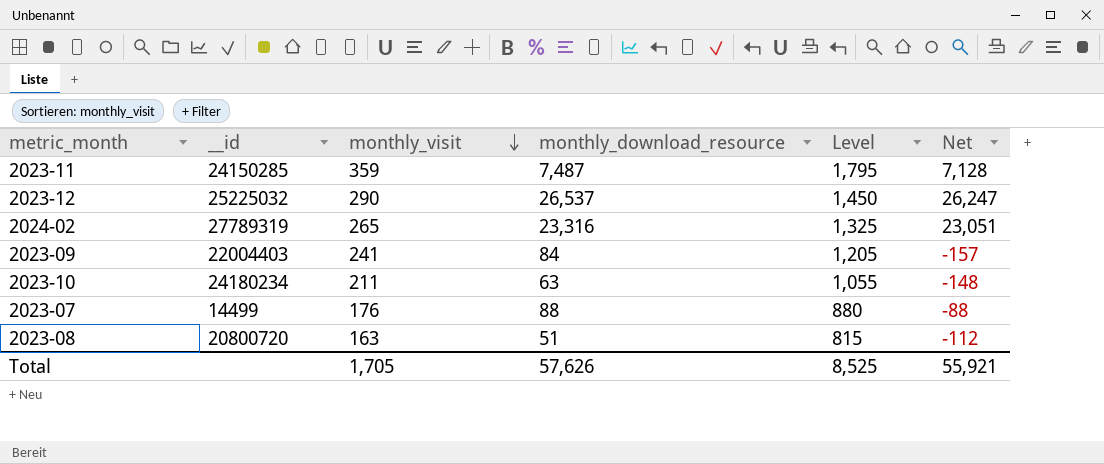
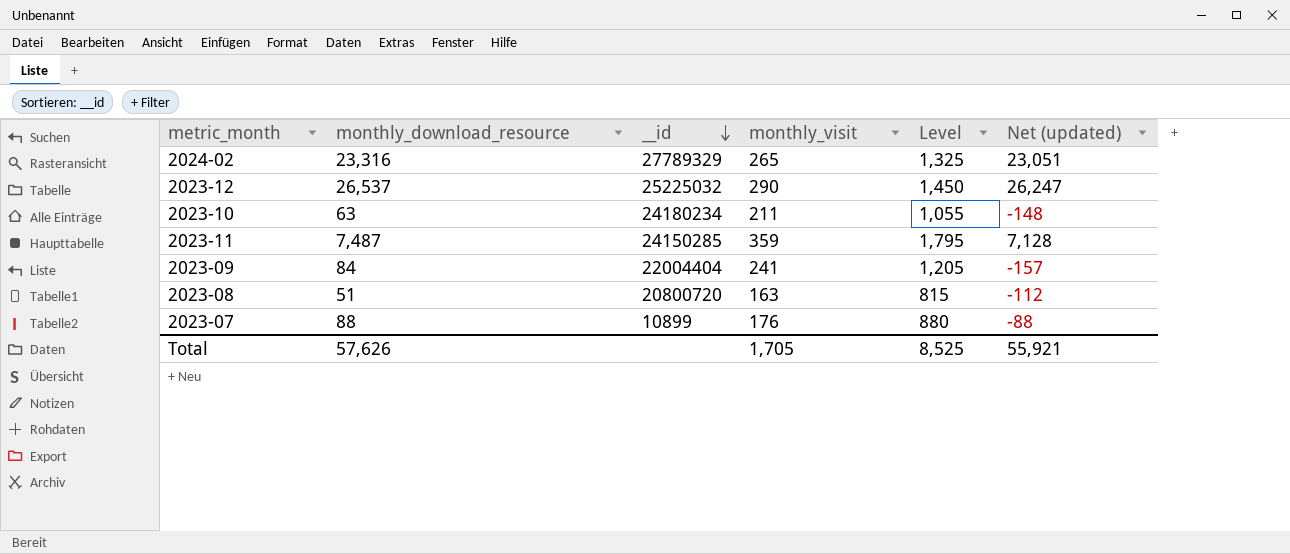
row order: monthly_visit descending -> __id descending
column monthly_download_resource | position: 4 -> 2
column name: Net -> Net (updated)
2024-02 | __id: 27789319 -> 27789329
2023-09 | __id: 22004403 -> 22004404
2023-07 | __id: 14499 -> 10899

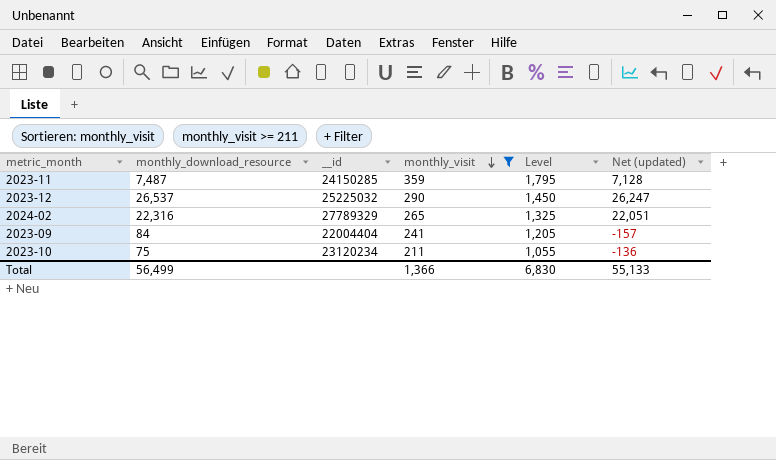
filter: none -> monthly_visit >= 211
row order: __id descending -> monthly_visit descending
2024-02 | monthly_download_resource: 23,316 -> 22,316
2024-02 | Net (updated): 23,051 -> 22,051
2023-10 | monthly_download_resource: 63 -> 75
2023-10 | __id: 24180234 -> 23120234
2023-10 | Net (updated): -148 -> -136
Total | monthly_download_resource: 57,626 -> 56,499
Total | monthly_visit: 1,705 -> 1,366
Total | Level: 8,525 -> 6,830
Total | Net (updated): 55,921 -> 55,133

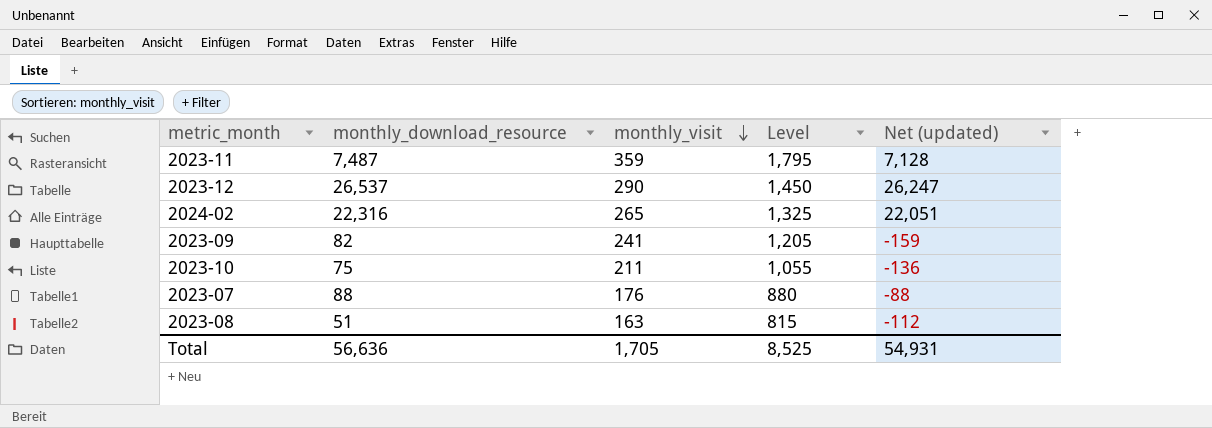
filter: monthly_visit >= 211 -> none
column __id | position: 3 -> none
2023-09 | monthly_download_resource: 84 -> 82
2023-09 | Net (updated): -157 -> -159
Total | monthly_download_resource: 56,499 -> 56,636
Total | monthly_visit: 1,366 -> 1,705
Total | Level: 6,830 -> 8,525
Total | Net (updated): 55,133 -> 54,931

